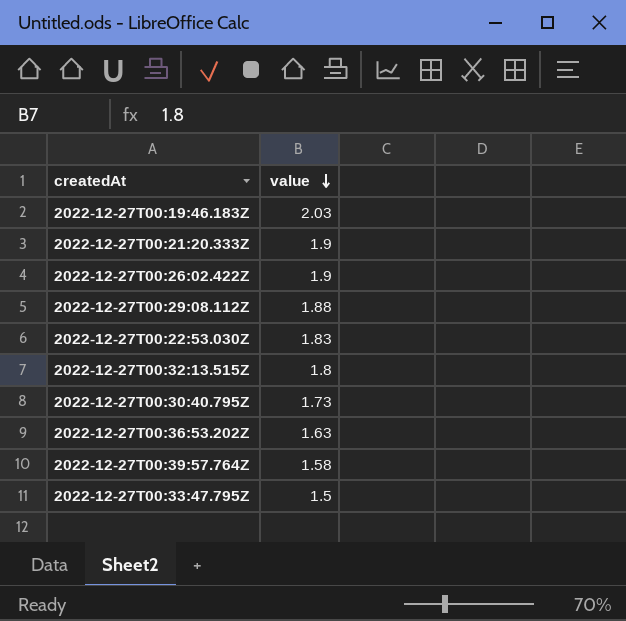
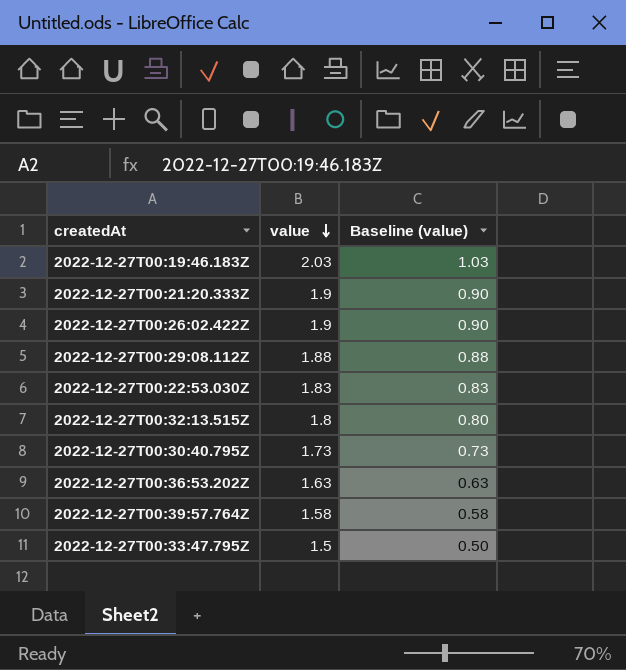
column Baseline (value) | formula: none -> [value] - 1

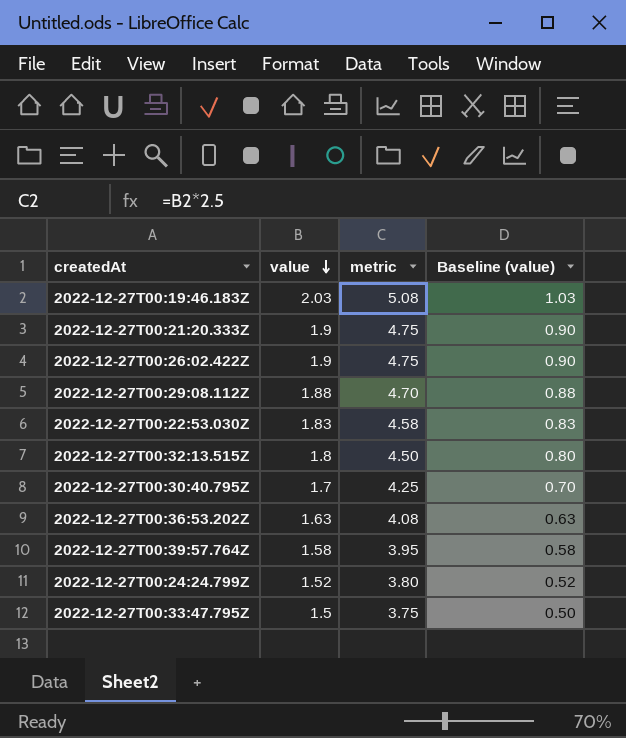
column metric | formula: none -> [value] * 2.5
2022-12-27T00:30:40.795Z | value: 1.73 -> 1.7
2022-12-27T00:30:40.795Z | Baseline (value): 0.73 -> 0.70
row 2022-12-27T00:24:24.799Z: none -> 1.52 | 3.80 | 0.52

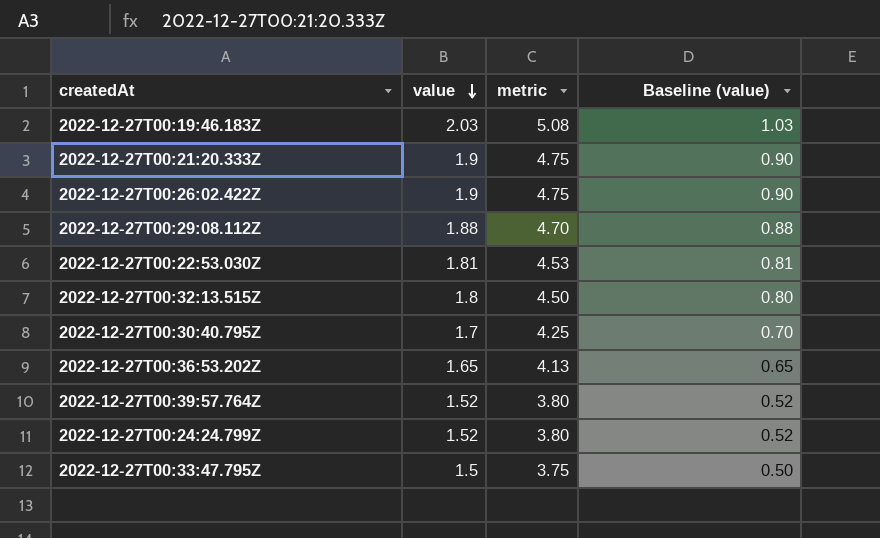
2022-12-27T00:22:53.030Z | value: 1.83 -> 1.81
2022-12-27T00:22:53.030Z | metric: 4.58 -> 4.53
2022-12-27T00:22:53.030Z | Baseline (value): 0.83 -> 0.81
2022-12-27T00:36:53.202Z | value: 1.63 -> 1.65
2022-12-27T00:36:53.202Z | metric: 4.08 -> 4.13
2022-12-27T00:36:53.202Z | Baseline (value): 0.63 -> 0.65
2022-12-27T00:39:57.764Z | value: 1.58 -> 1.52
2022-12-27T00:39:57.764Z | metric: 3.95 -> 3.80
2022-12-27T00:39:57.764Z | Baseline (value): 0.58 -> 0.52

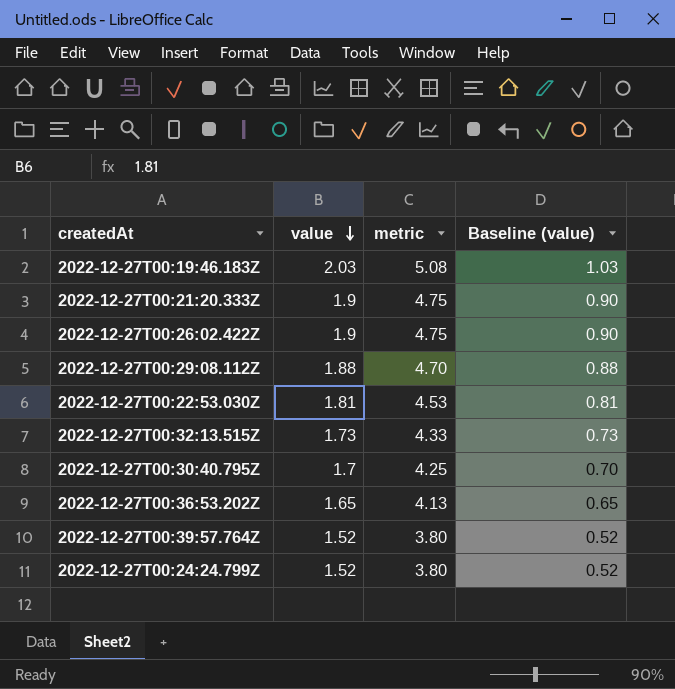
row 2022-12-27T00:33:47.795Z: 1.5 | 3.75 | 0.50 -> none
2022-12-27T00:32:13.515Z | value: 1.8 -> 1.73
2022-12-27T00:32:13.515Z | metric: 4.50 -> 4.33
2022-12-27T00:32:13.515Z | Baseline (value): 0.80 -> 0.73

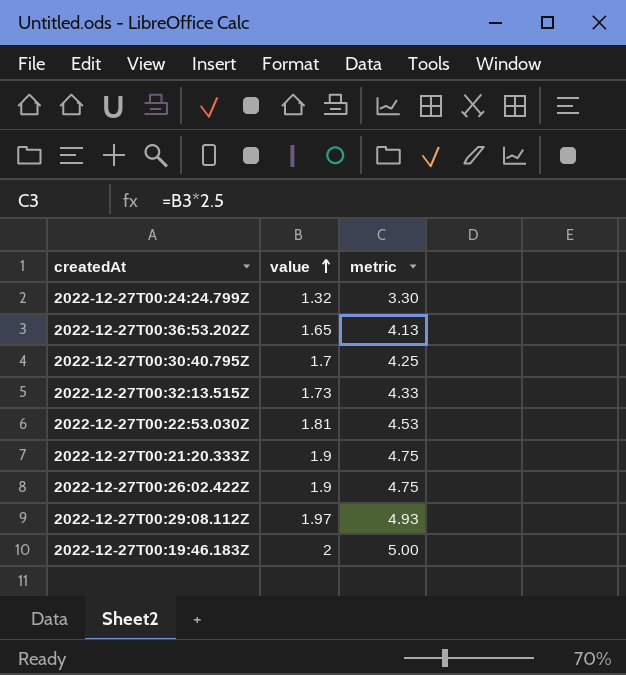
row order: value descending -> value ascending
column Baseline (value) | formula: [value] - 1 -> none
row 2022-12-27T00:39:57.764Z: 1.52 | 3.80 | 0.52 -> none
2022-12-27T00:24:24.799Z | value: 1.52 -> 1.32
2022-12-27T00:24:24.799Z | metric: 3.80 -> 3.30
2022-12-27T00:29:08.112Z | value: 1.88 -> 1.97
2022-12-27T00:29:08.112Z | metric: 4.70 -> 4.93
2022-12-27T00:19:46.183Z | value: 2.03 -> 2
2022-12-27T00:19:46.183Z | metric: 5.08 -> 5.00

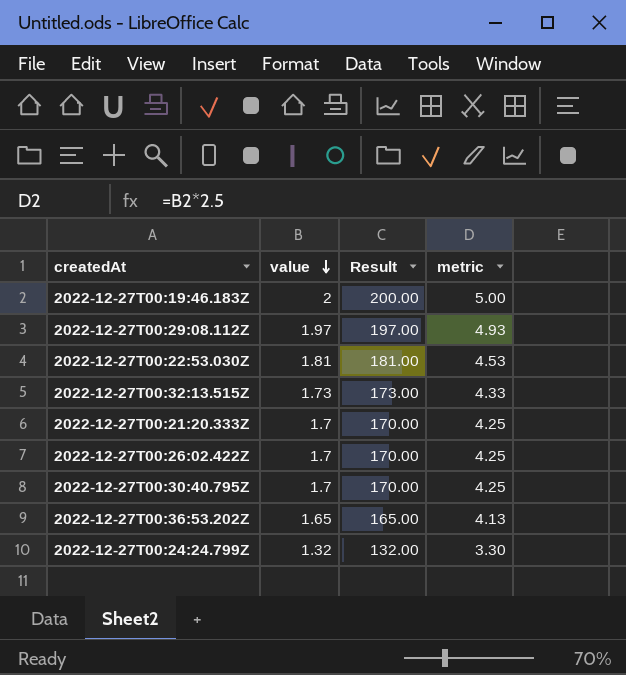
row order: value ascending -> value descending
column Result | formula: none -> [value] * 100
2022-12-27T00:21:20.333Z | value: 1.9 -> 1.7
2022-12-27T00:21:20.333Z | metric: 4.75 -> 4.25
2022-12-27T00:26:02.422Z | value: 1.9 -> 1.7
2022-12-27T00:26:02.422Z | metric: 4.75 -> 4.25

